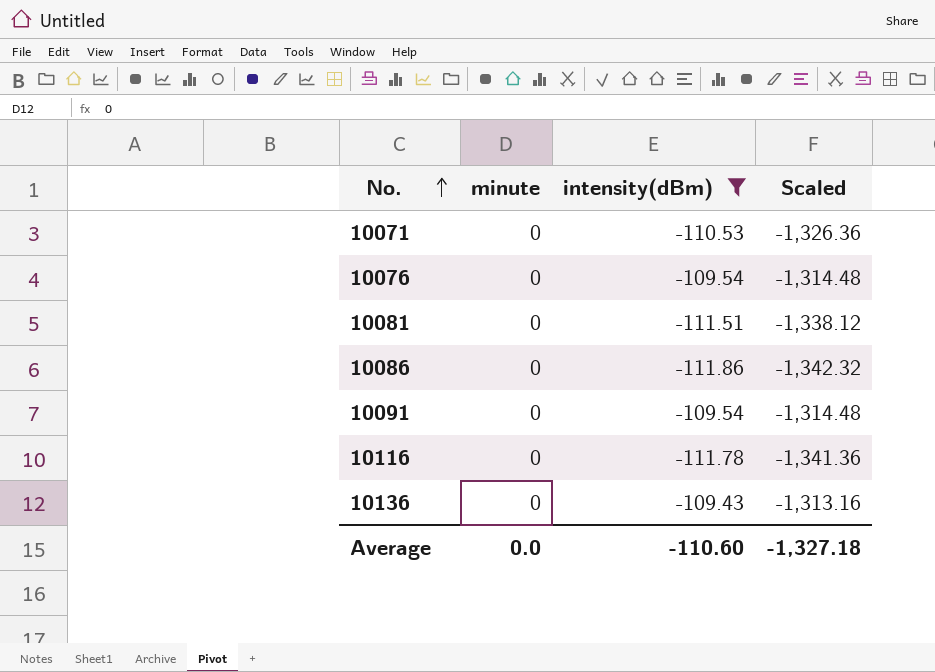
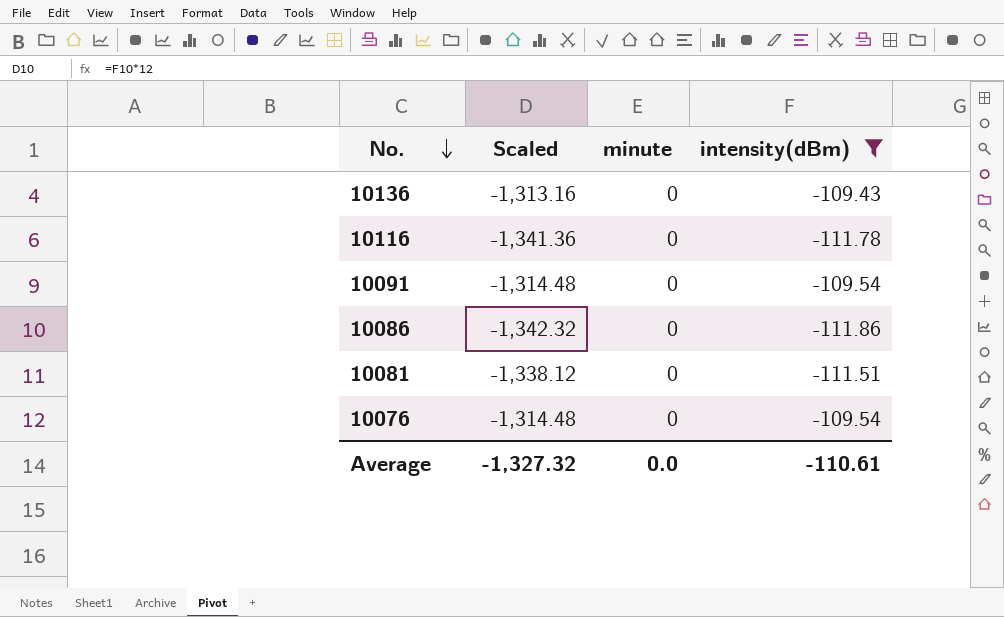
row order: No. ascending -> No. descending
column Scaled | position: 4 -> 2
row 10071: 0 | -110.53 | -1,326.36 -> none
Average | Scaled: -1,327.18 -> -1,327.32
Average | intensity(dBm): -110.60 -> -110.61

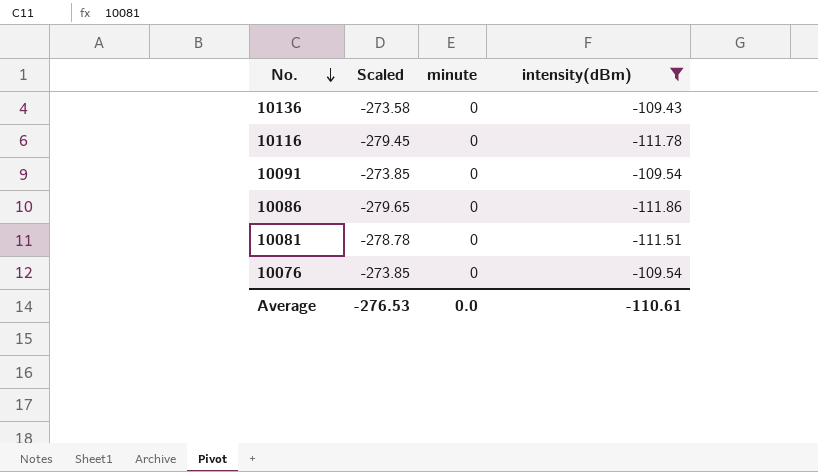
column Scaled | formula: [intensity(dBm)] * 12 -> [intensity(dBm)] * 2.5
Average | Scaled: -1,327.32 -> -276.53

